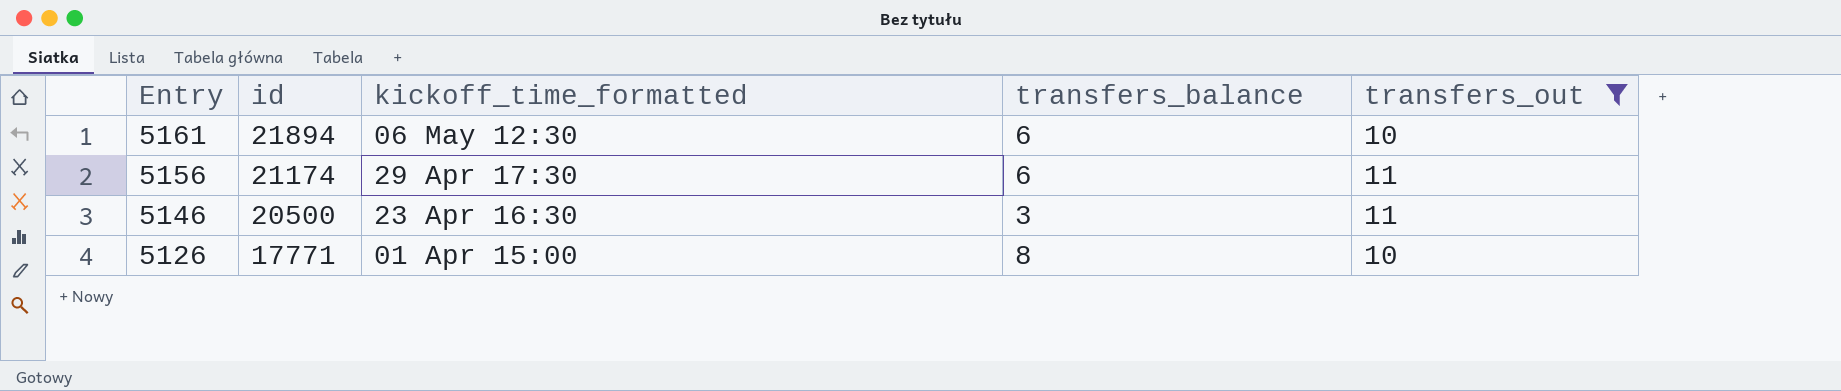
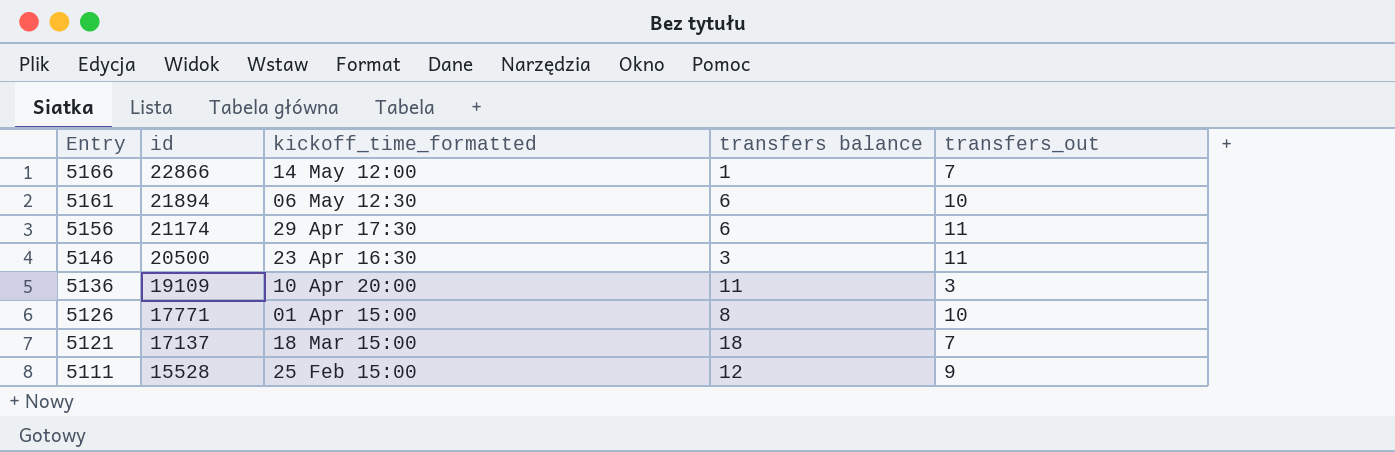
filter: transfers_out >= 10 -> none
column name: transfers_balance -> transfers balance

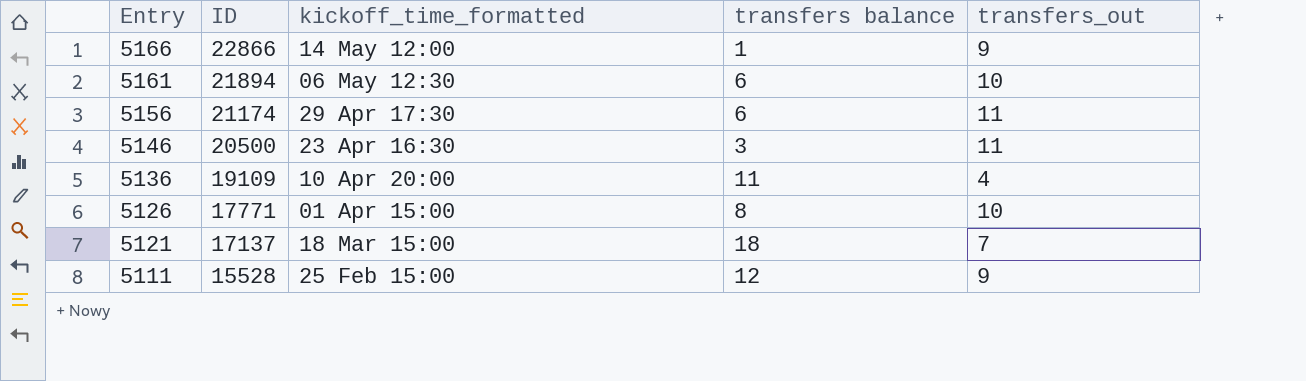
column name: id -> ID
5166 | transfers_out: 7 -> 9
5136 | transfers_out: 3 -> 4

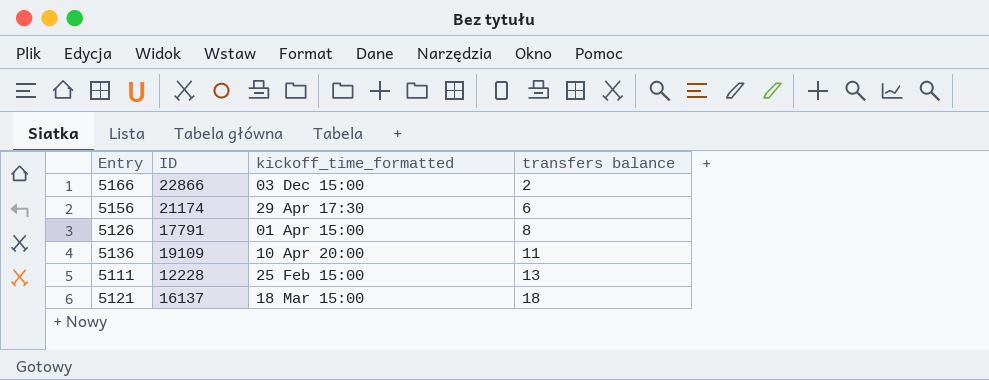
row order: Entry descending -> transfers balance ascending
column transfers_out | position: 5 -> none
row 5161: 21894 | 06 May 12:30 | 6 | 10 -> none
row 5146: 20500 | 23 Apr 16:30 | 3 | 11 -> none
5166 | kickoff_time_formatted: 14 May 12:00 -> 03 Dec 15:00
5166 | transfers balance: 1 -> 2
5126 | ID: 17771 -> 17791
5111 | ID: 15528 -> 12228
5111 | transfers balance: 12 -> 13
5121 | ID: 17137 -> 16137

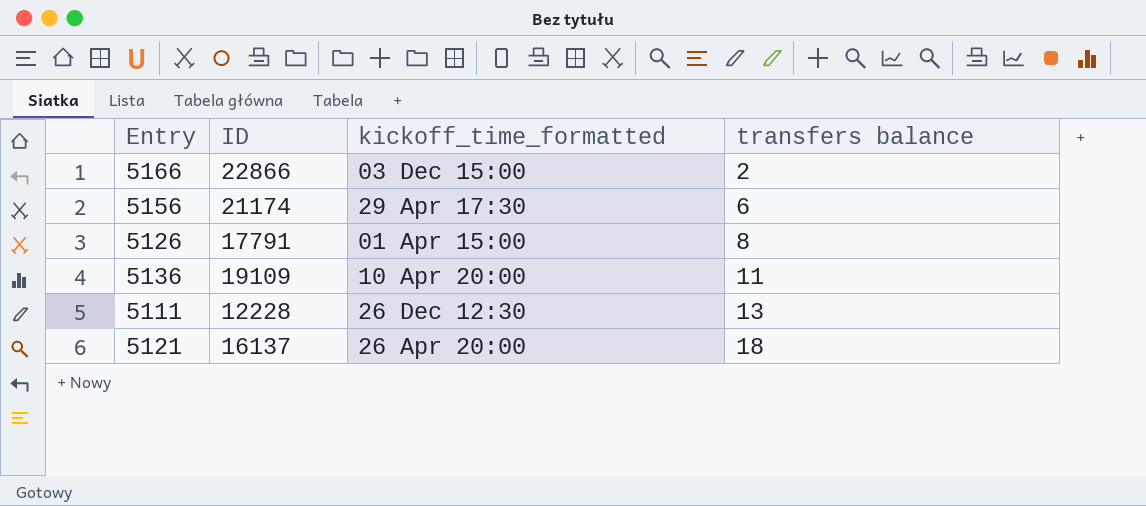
5111 | kickoff_time_formatted: 25 Feb 15:00 -> 26 Dec 12:30
5121 | kickoff_time_formatted: 18 Mar 15:00 -> 26 Apr 20:00

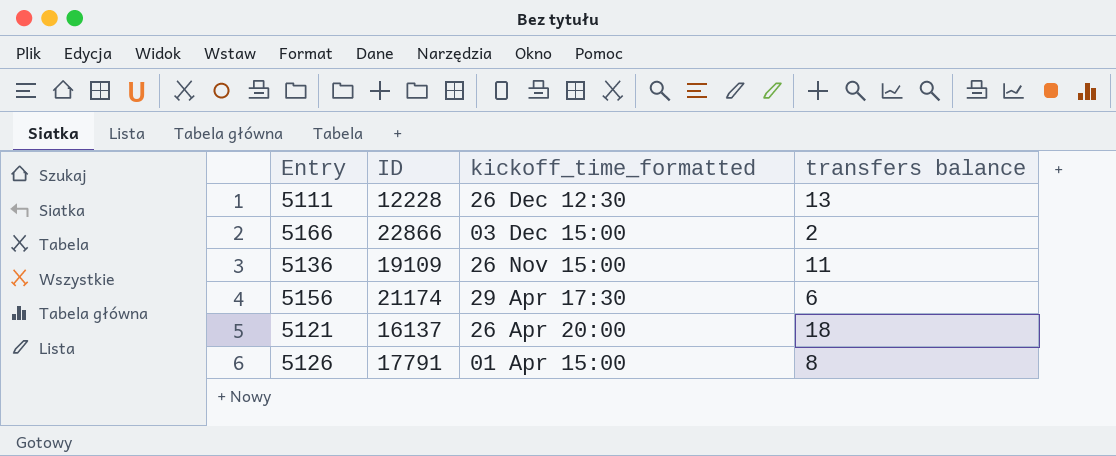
row order: transfers balance ascending -> kickoff_time_formatted descending
5136 | kickoff_time_formatted: 10 Apr 20:00 -> 26 Nov 15:00

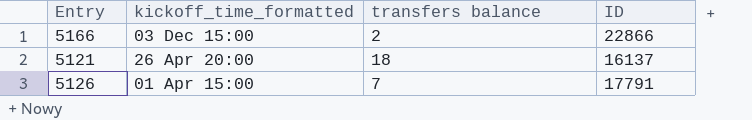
column ID | position: 2 -> 4
row 5111: 12228 | 26 Dec 12:30 | 13 -> none
row 5136: 19109 | 26 Nov 15:00 | 11 -> none
row 5156: 21174 | 29 Apr 17:30 | 6 -> none
5126 | transfers balance: 8 -> 7

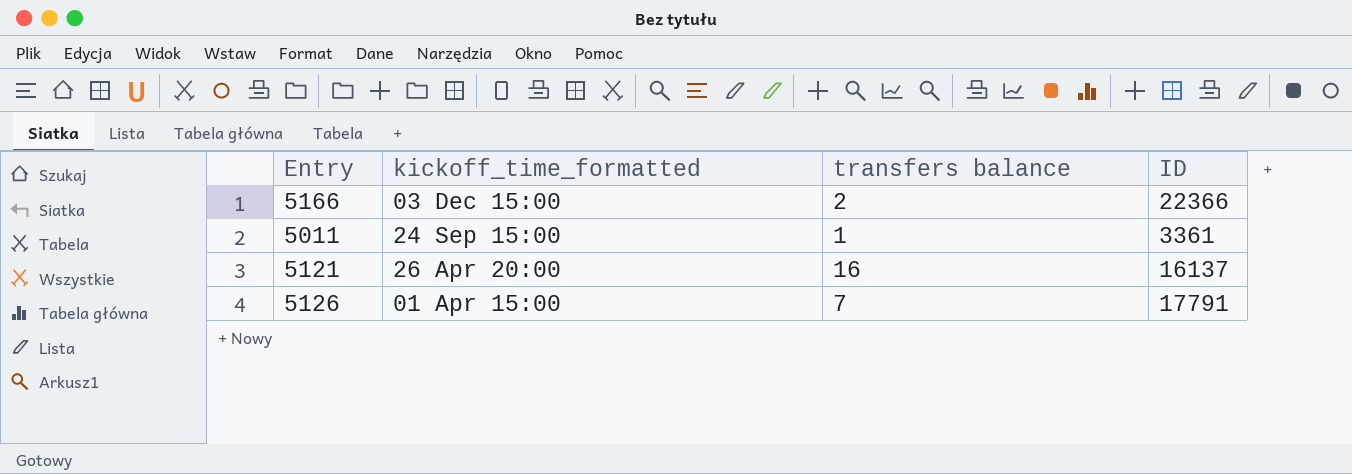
5166 | ID: 22866 -> 22366
row 5011: none -> 24 Sep 15:00 | 1 | 3361
5121 | transfers balance: 18 -> 16

